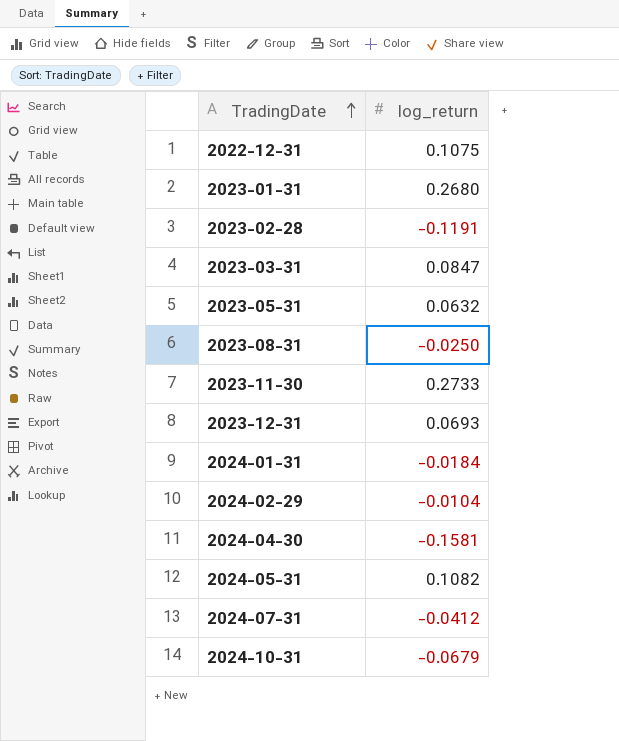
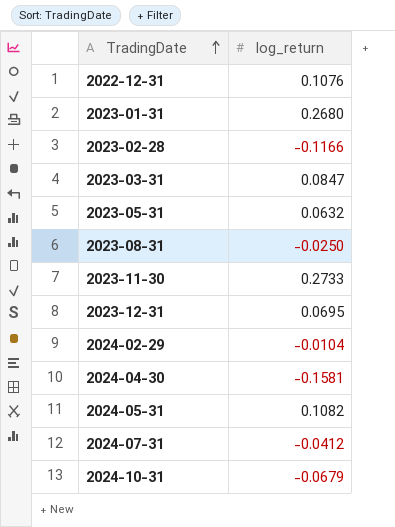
row 2024-01-31: -0.0184 -> none
2022-12-31 | log_return: 0.1075 -> 0.1076
2023-02-28 | log_return: -0.1191 -> -0.1166
2023-12-31 | log_return: 0.0693 -> 0.0695

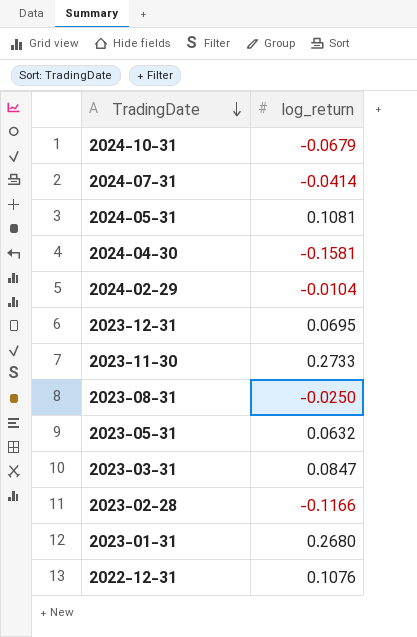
row order: TradingDate ascending -> TradingDate descending
2024-07-31 | log_return: -0.0412 -> -0.0414
2024-05-31 | log_return: 0.1082 -> 0.1081

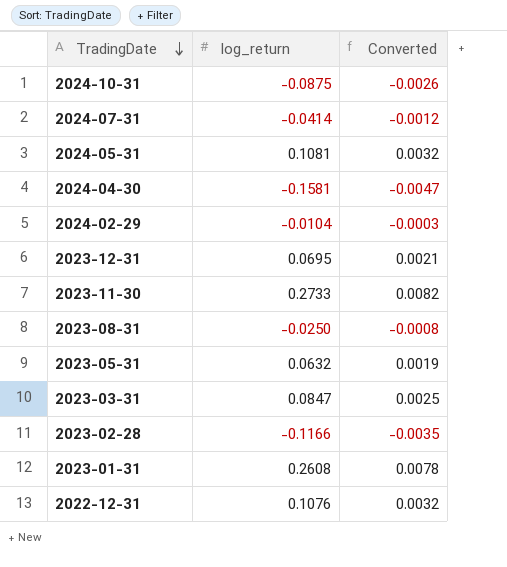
column Converted | formula: none -> [log_return] * 0.03
2024-10-31 | log_return: -0.0679 -> -0.0875
2023-01-31 | log_return: 0.2680 -> 0.2608

